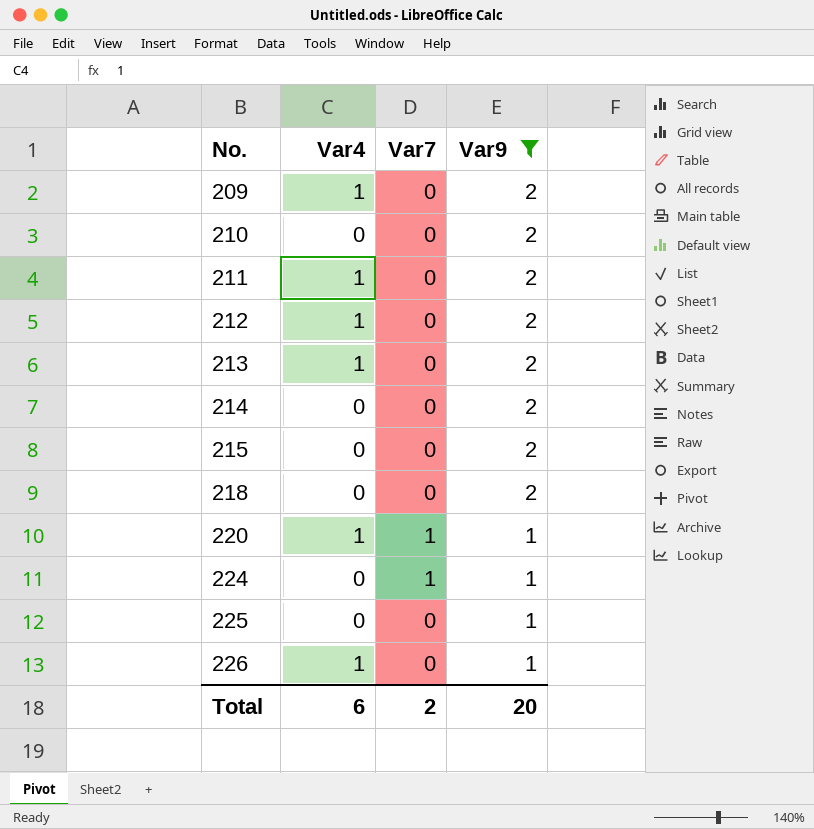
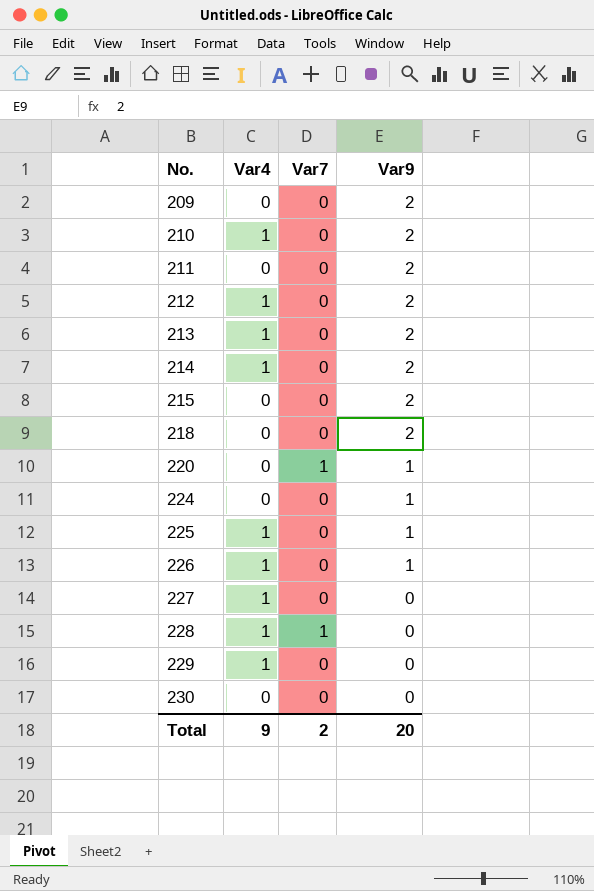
filter: Var9 != 0 -> none
209 | Var4: 1 -> 0
210 | Var4: 0 -> 1
211 | Var4: 1 -> 0
214 | Var4: 0 -> 1
220 | Var4: 1 -> 0
224 | Var7: 1 -> 0
225 | Var4: 0 -> 1
Total | Var4: 6 -> 9

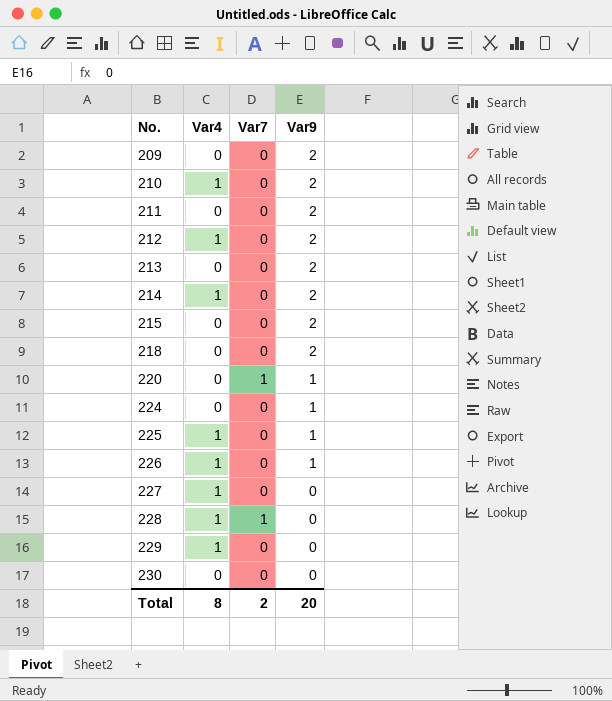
213 | Var4: 1 -> 0
Total | Var4: 9 -> 8

